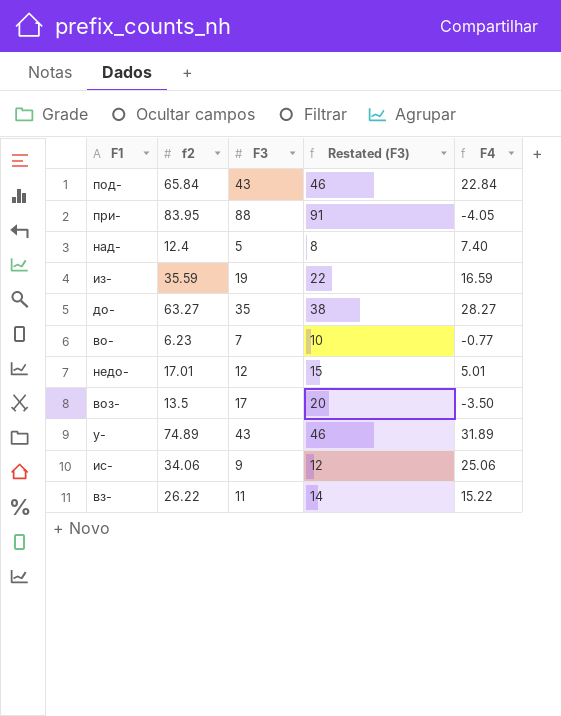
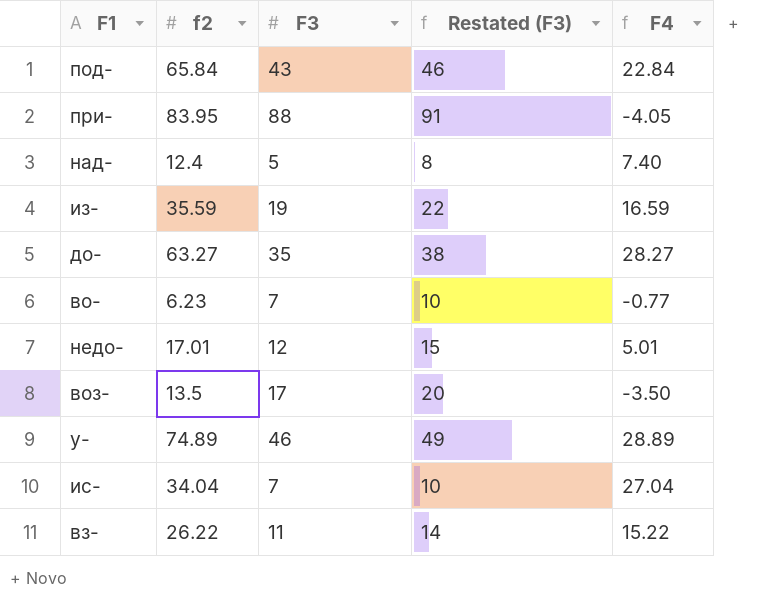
у- | F3: 43 -> 46
у- | Restated (F3): 46 -> 49
у- | F4: 31.89 -> 28.89
ис- | f2: 34.06 -> 34.04
ис- | F3: 9 -> 7
ис- | Restated (F3): 12 -> 10
ис- | F4: 25.06 -> 27.04

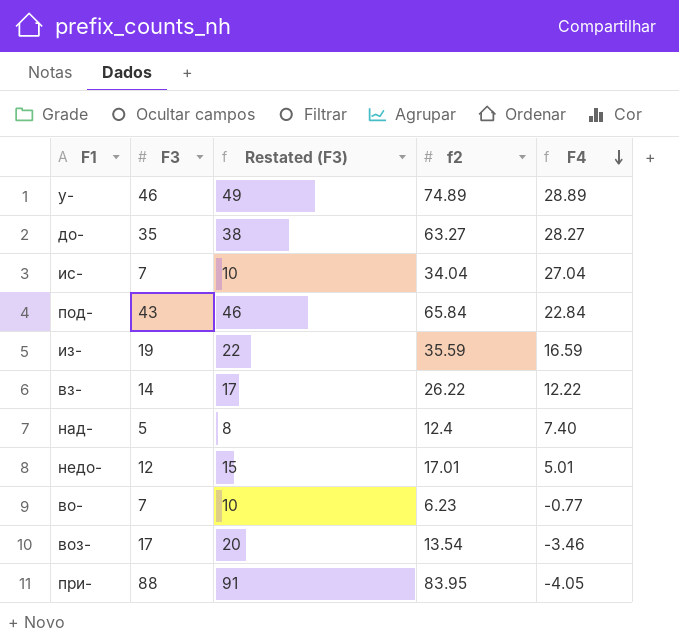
row order: none -> F4 descending
column f2 | position: 2 -> 4
вз- | F3: 11 -> 14
вз- | Restated (F3): 14 -> 17
вз- | F4: 15.22 -> 12.22
воз- | f2: 13.5 -> 13.54
воз- | F4: -3.50 -> -3.46

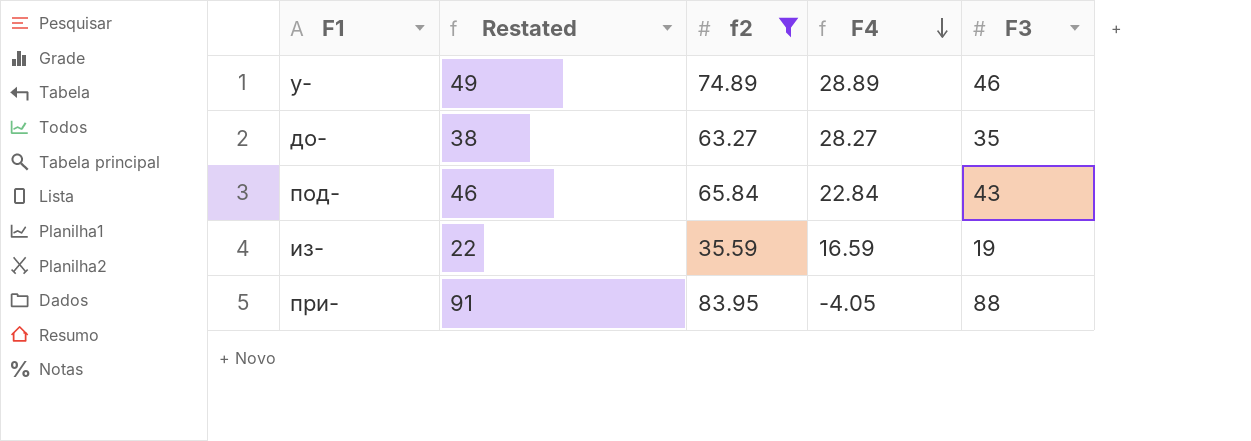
filter: none -> f2 >= 35.59
column name: Restated (F3) -> Restated
column F3 | position: 2 -> 5

